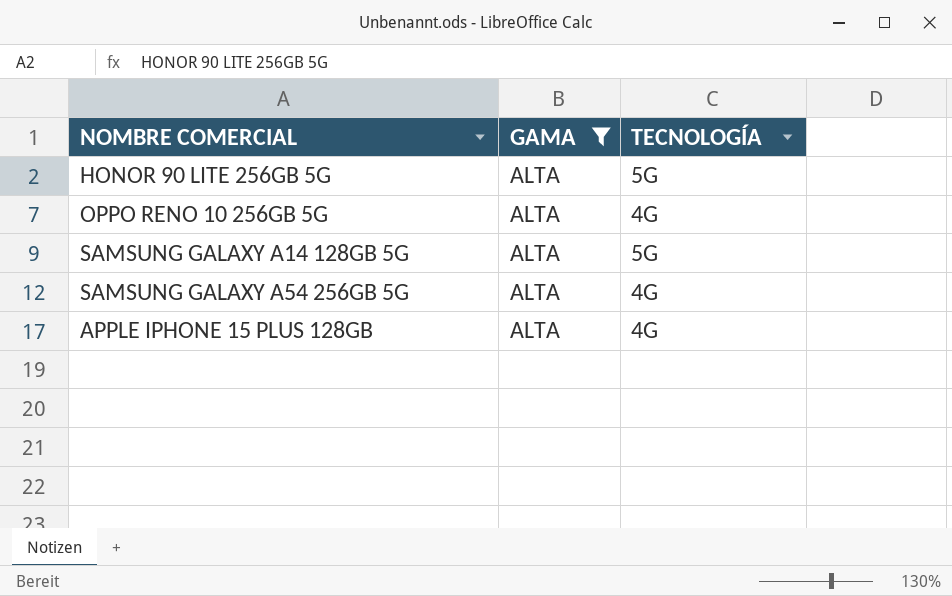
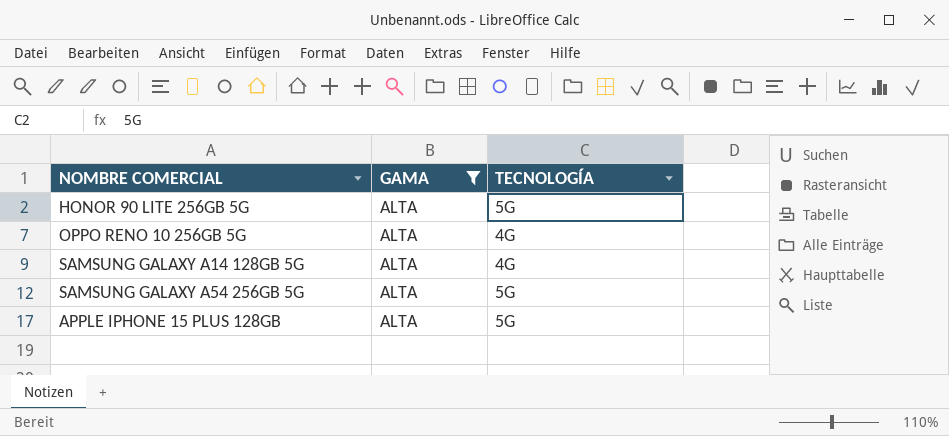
SAMSUNG GALAXY A14 128GB 5G | TECNOLOGÍA: 5G -> 4G
SAMSUNG GALAXY A54 256GB 5G | TECNOLOGÍA: 4G -> 5G
APPLE IPHONE 15 PLUS 128GB | TECNOLOGÍA: 4G -> 5G

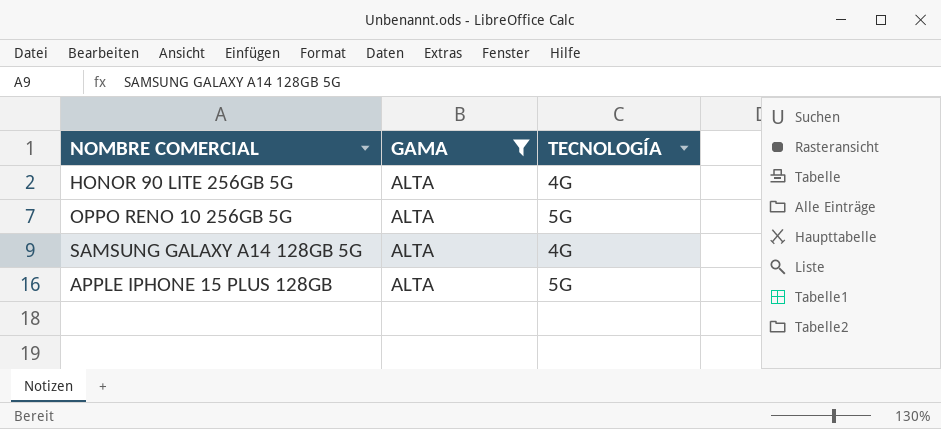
row SAMSUNG GALAXY A54 256GB 5G: ALTA | 5G -> none
HONOR 90 LITE 256GB 5G | TECNOLOGÍA: 5G -> 4G
OPPO RENO 10 256GB 5G | TECNOLOGÍA: 4G -> 5G

